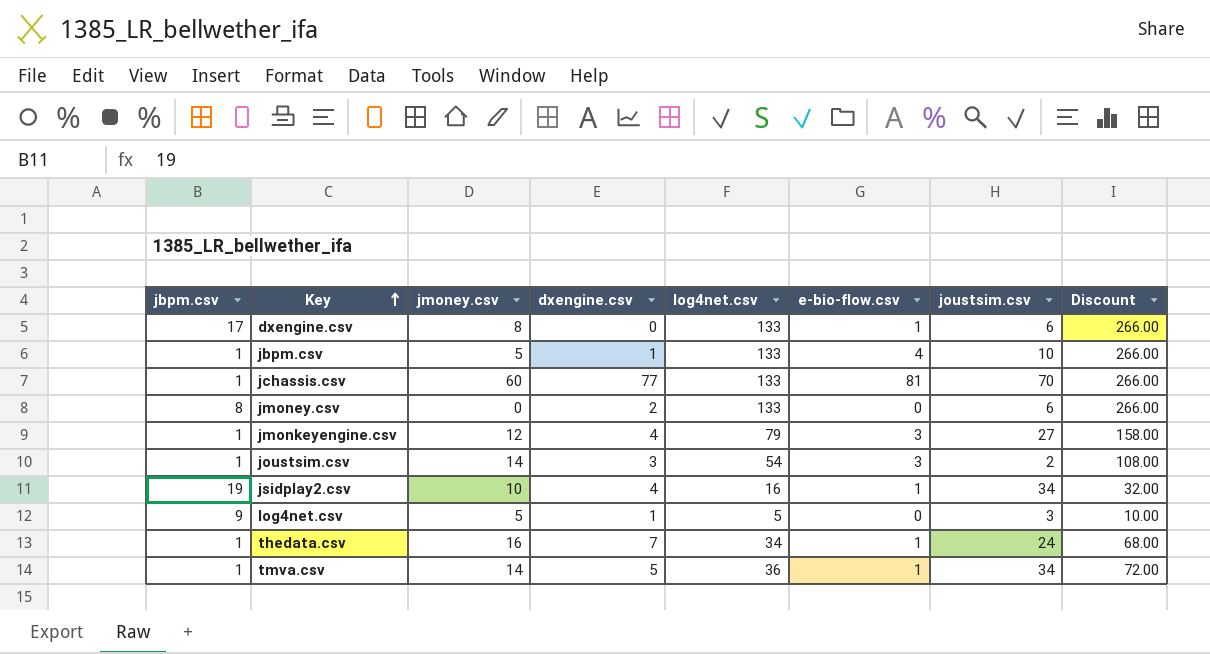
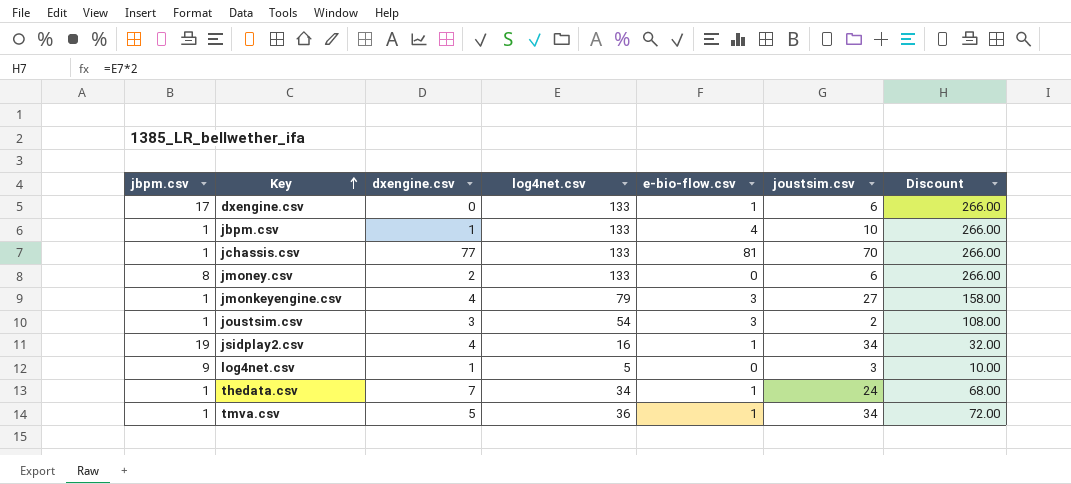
column jmoney.csv | position: 3 -> none

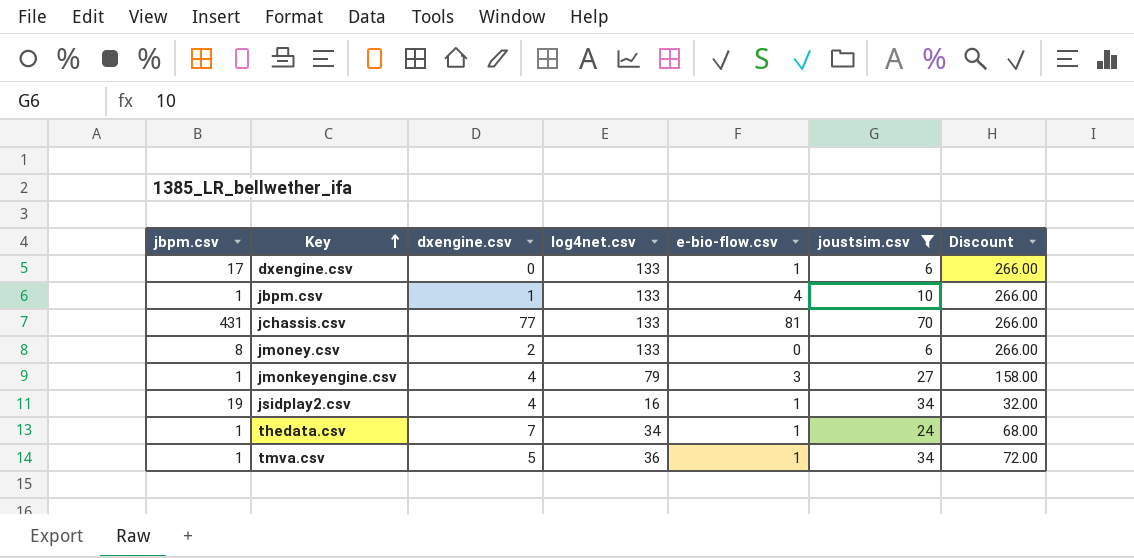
filter: none -> joustsim.csv >= 6
jchassis.csv | jbpm.csv: 1 -> 431

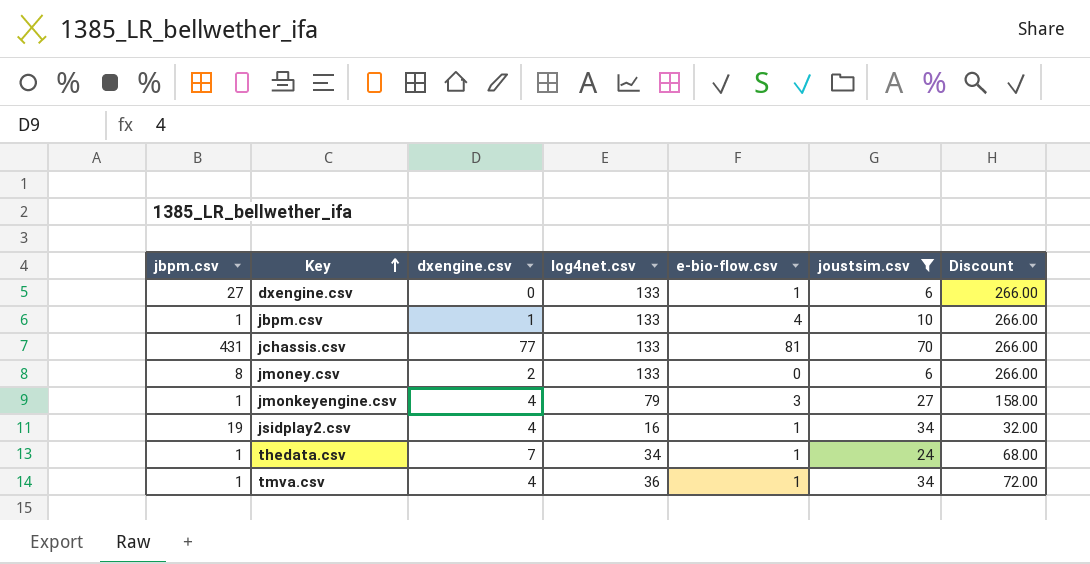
dxengine.csv | jbpm.csv: 17 -> 27
tmva.csv | dxengine.csv: 5 -> 4

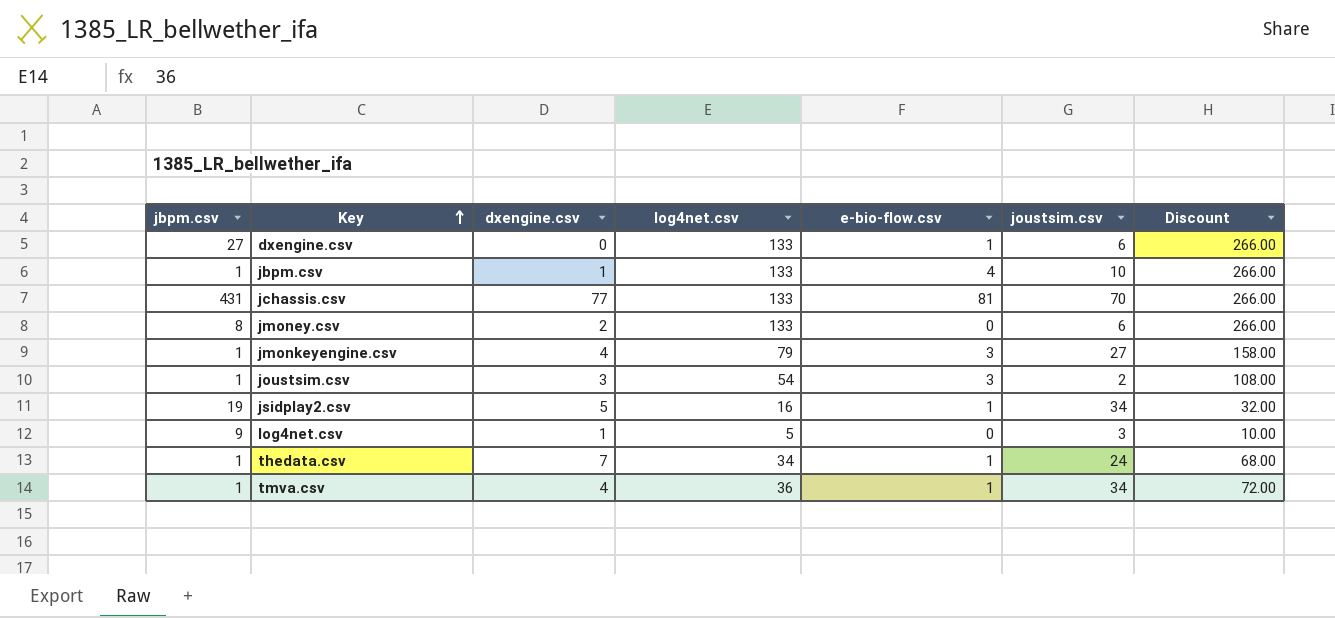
filter: joustsim.csv >= 6 -> none
jsidplay2.csv | dxengine.csv: 4 -> 5

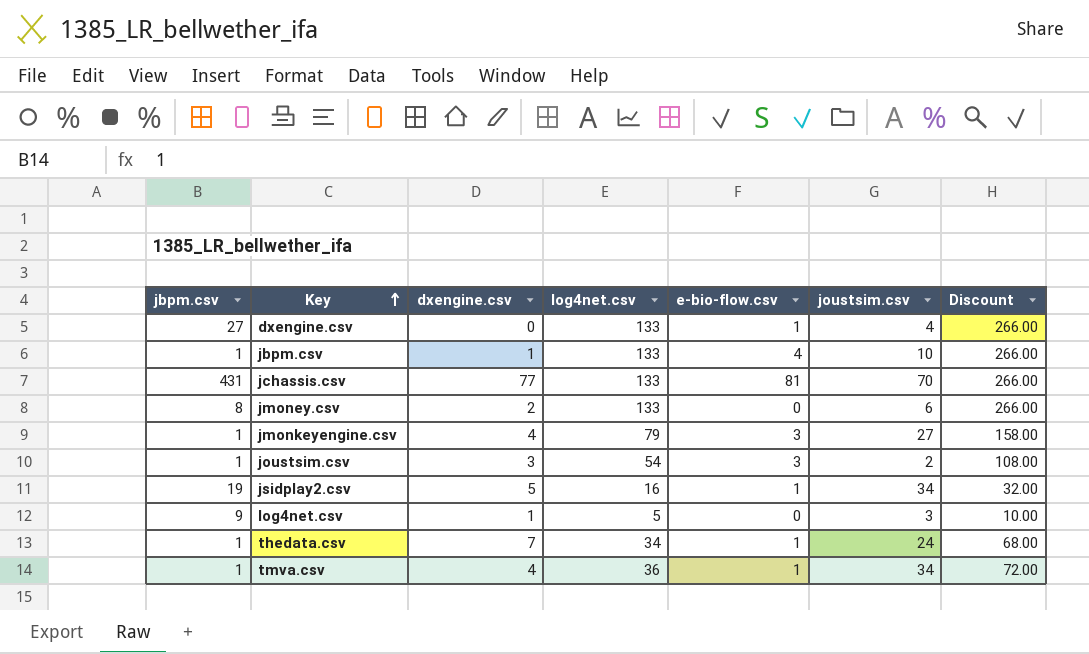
dxengine.csv | joustsim.csv: 6 -> 4

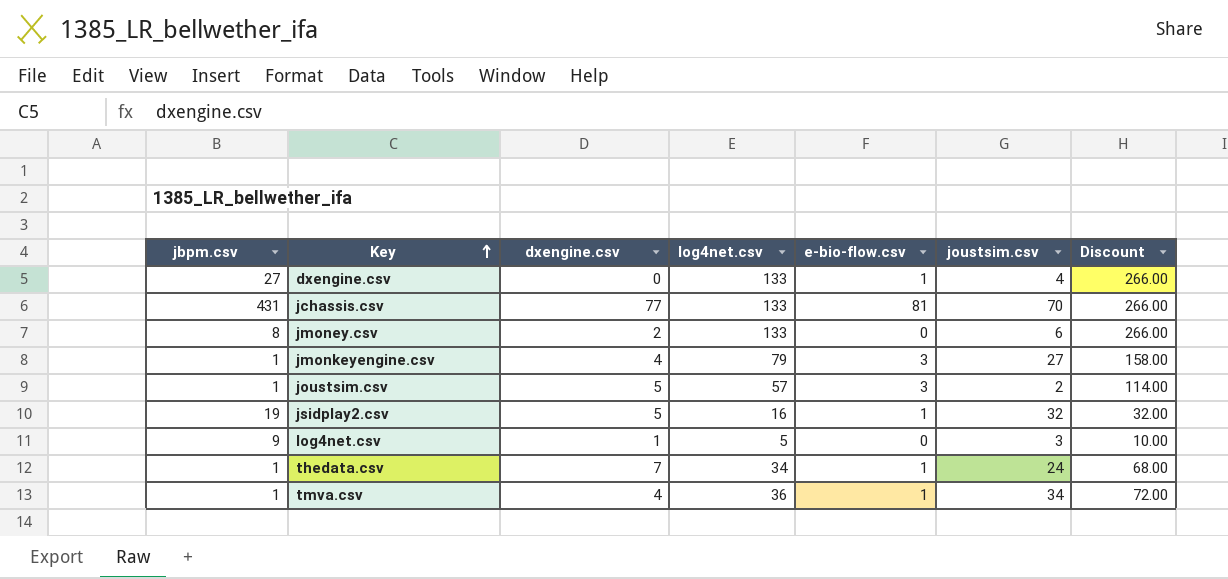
row jbpm.csv: 1 | 1 | 133 | 4 | 10 | 266.00 -> none
joustsim.csv | dxengine.csv: 3 -> 5
joustsim.csv | log4net.csv: 54 -> 57
joustsim.csv | Discount: 108.00 -> 114.00
jsidplay2.csv | joustsim.csv: 34 -> 32

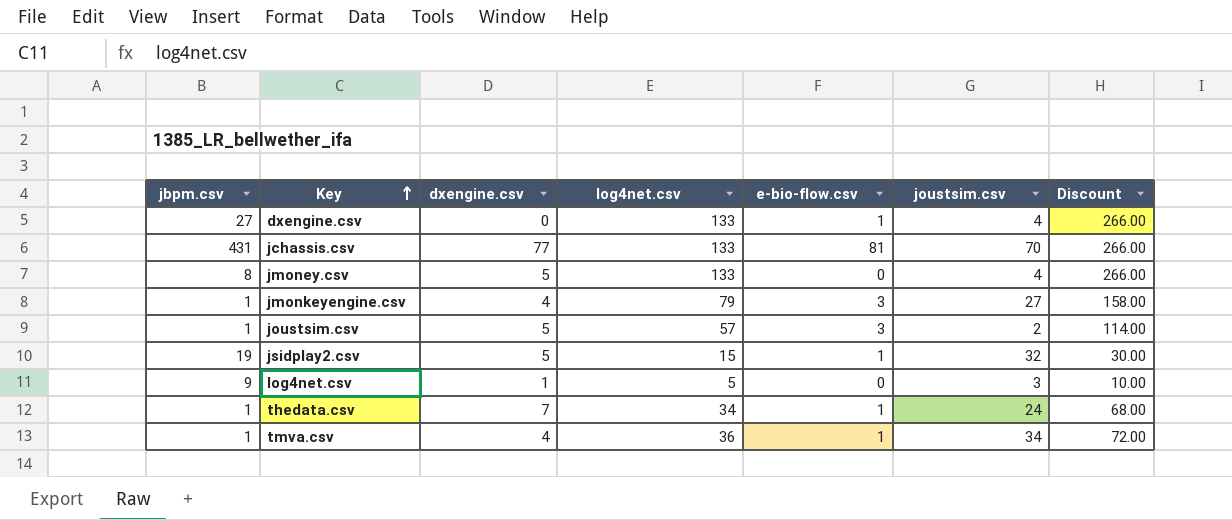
jmoney.csv | dxengine.csv: 2 -> 5
jmoney.csv | joustsim.csv: 6 -> 4
jsidplay2.csv | log4net.csv: 16 -> 15
jsidplay2.csv | Discount: 32.00 -> 30.00

